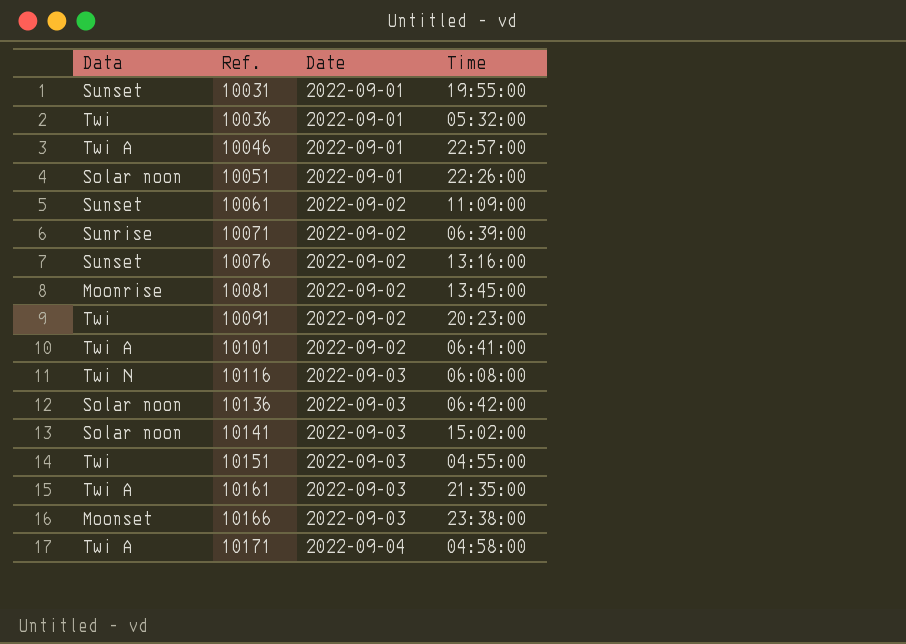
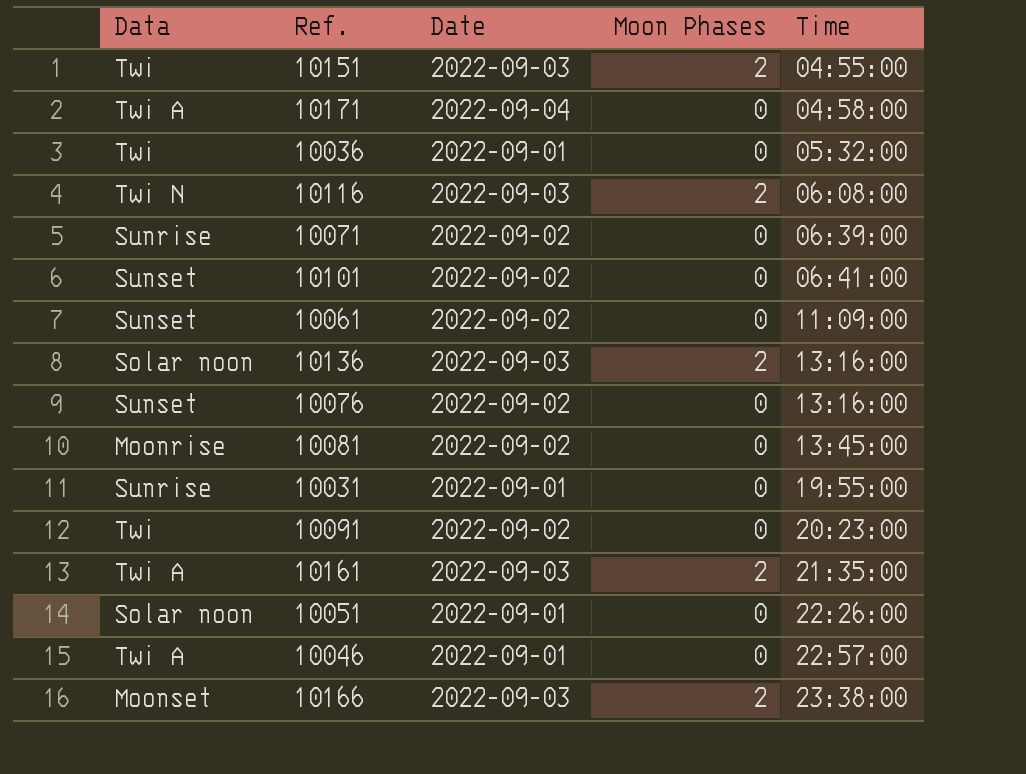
row order: Ref. ascending -> Time ascending
column Moon Phases | position: none -> 4
row 10141: Solar noon | 2022-09-03 | 15:02:00 -> none
10101 | Data: Twi A -> Sunset
10136 | Time: 06:42:00 -> 13:16:00
10031 | Data: Sunset -> Sunrise

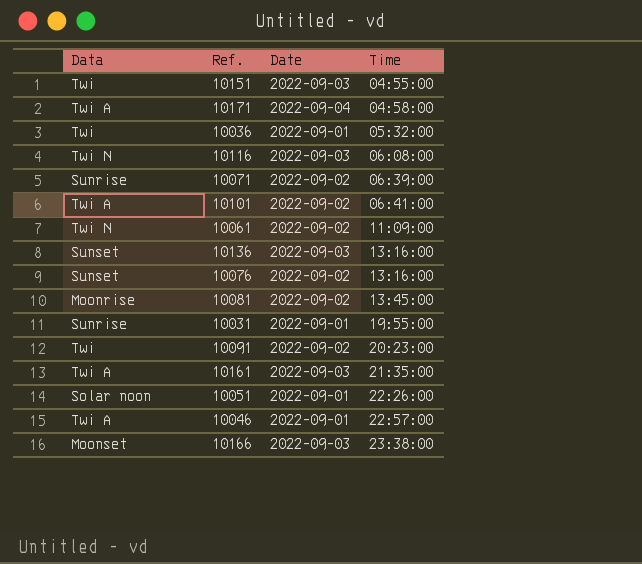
column Moon Phases | position: 4 -> none
10101 | Data: Sunset -> Twi A
10061 | Data: Sunset -> Twi N
10136 | Data: Solar noon -> Sunset

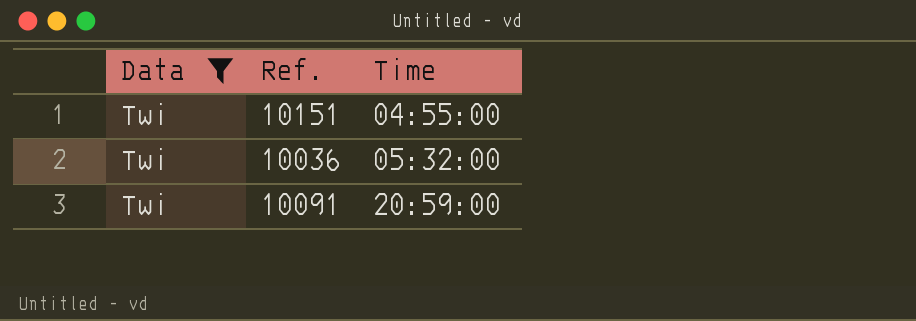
filter: none -> Data = Twi
column Date | position: 3 -> none
10091 | Time: 20:23:00 -> 20:59:00

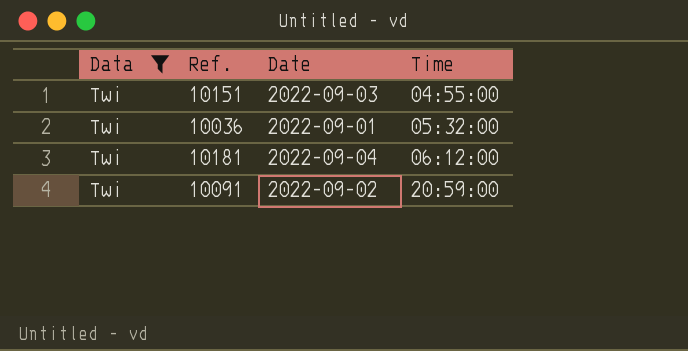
column Date | position: none -> 3
row 10181: none -> Twi | 2022-09-04 | 06:12:00

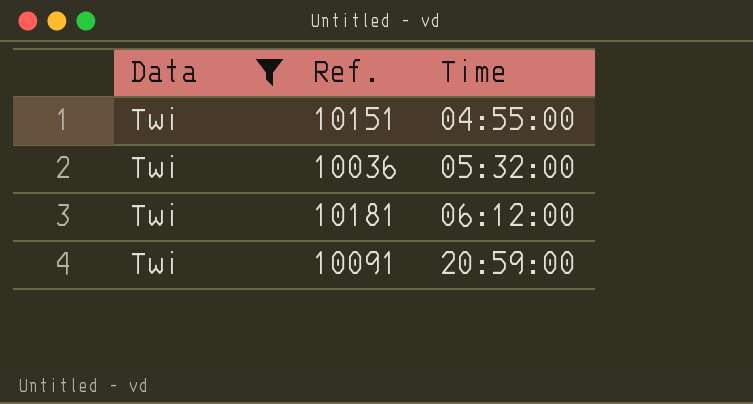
column Date | position: 3 -> none

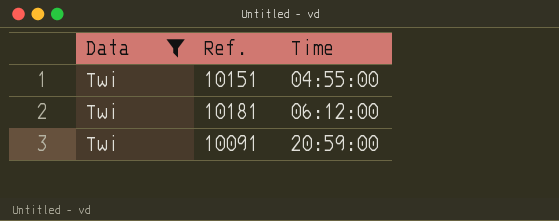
row 10036: Twi | 05:32:00 -> none

